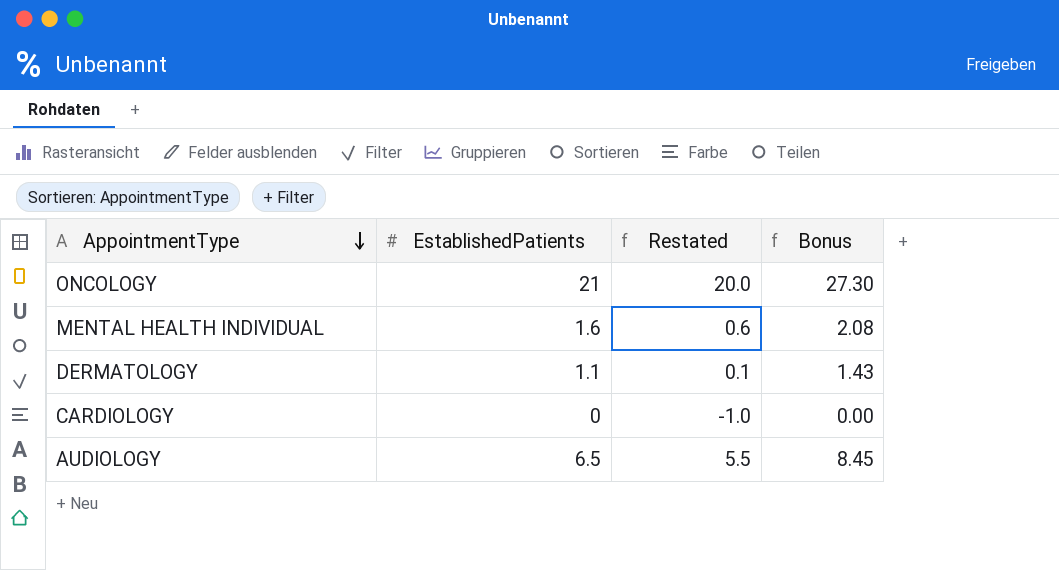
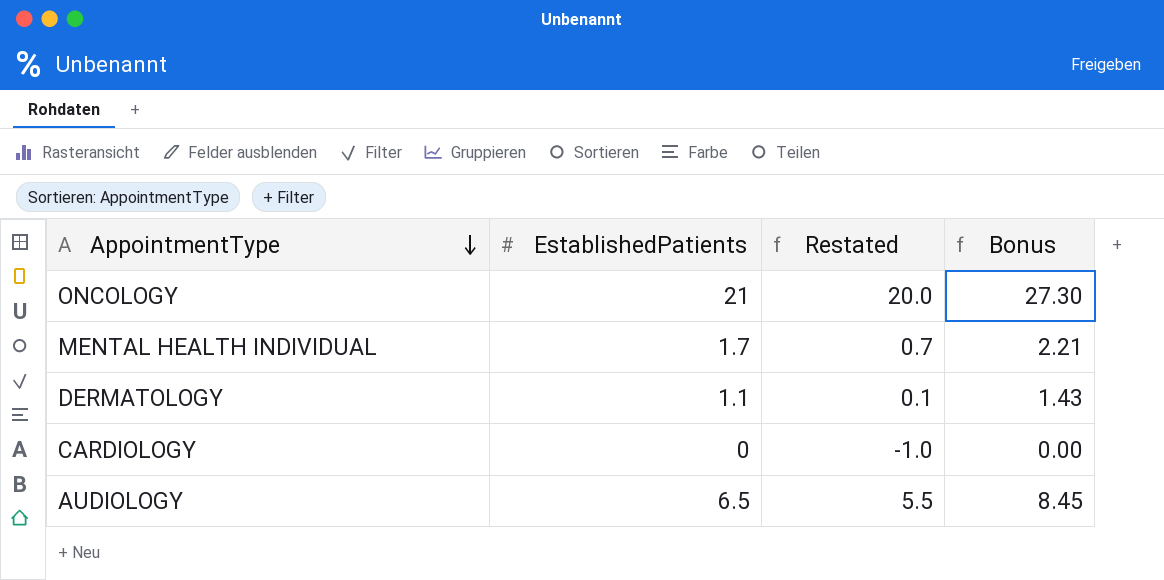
MENTAL HEALTH INDIVIDUAL | EstablishedPatients: 1.6 -> 1.7
MENTAL HEALTH INDIVIDUAL | Restated: 0.6 -> 0.7
MENTAL HEALTH INDIVIDUAL | Bonus: 2.08 -> 2.21

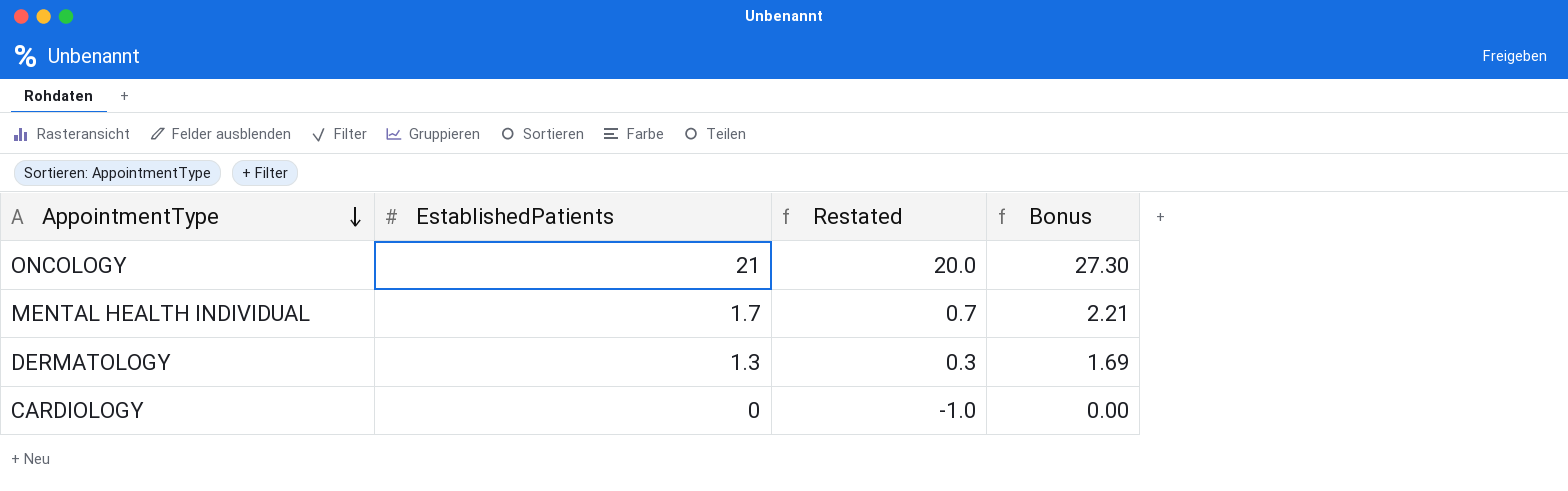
row AUDIOLOGY: 6.5 | 5.5 | 8.45 -> none
DERMATOLOGY | EstablishedPatients: 1.1 -> 1.3
DERMATOLOGY | Restated: 0.1 -> 0.3
DERMATOLOGY | Bonus: 1.43 -> 1.69

